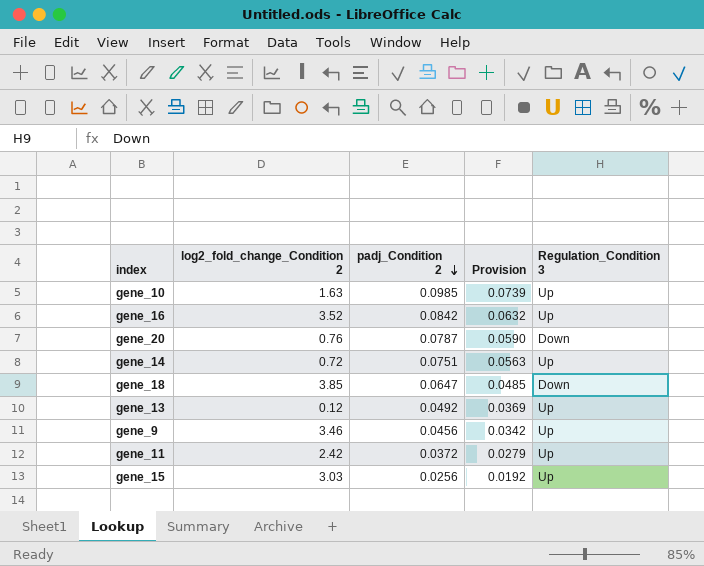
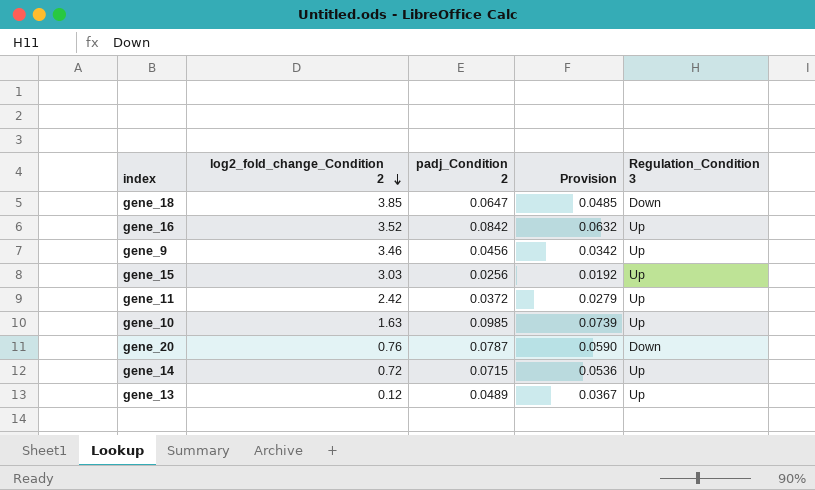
row order: padj_Condition 2 descending -> log2_fold_change_Condition 2 descending
gene_14 | padj_Condition 2: 0.0751 -> 0.0715
gene_14 | Provision: 0.0563 -> 0.0536
gene_13 | padj_Condition 2: 0.0492 -> 0.0489
gene_13 | Provision: 0.0369 -> 0.0367

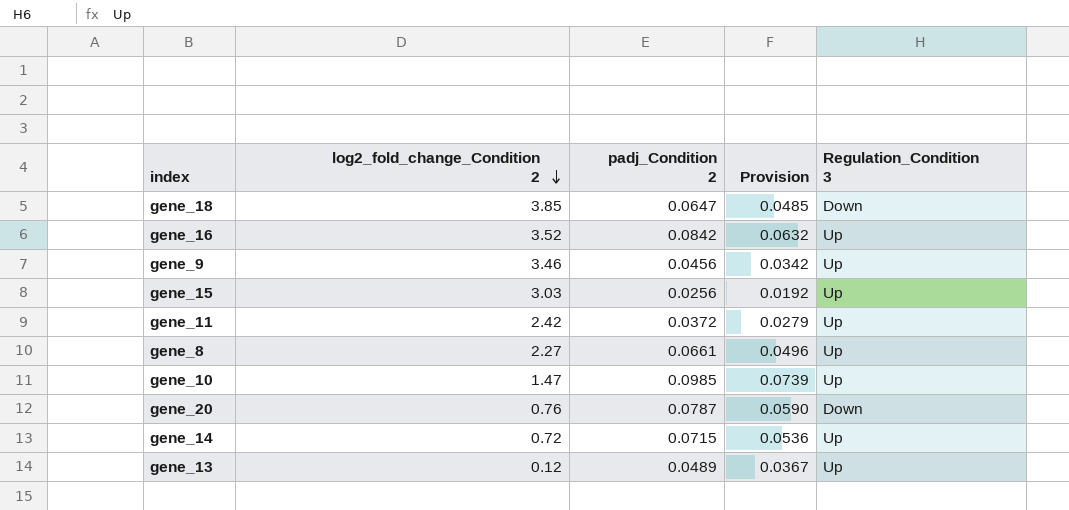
row gene_8: none -> 2.27 | 0.0661 | 0.0496 | Up
gene_10 | log2_fold_change_Condition 2: 1.63 -> 1.47

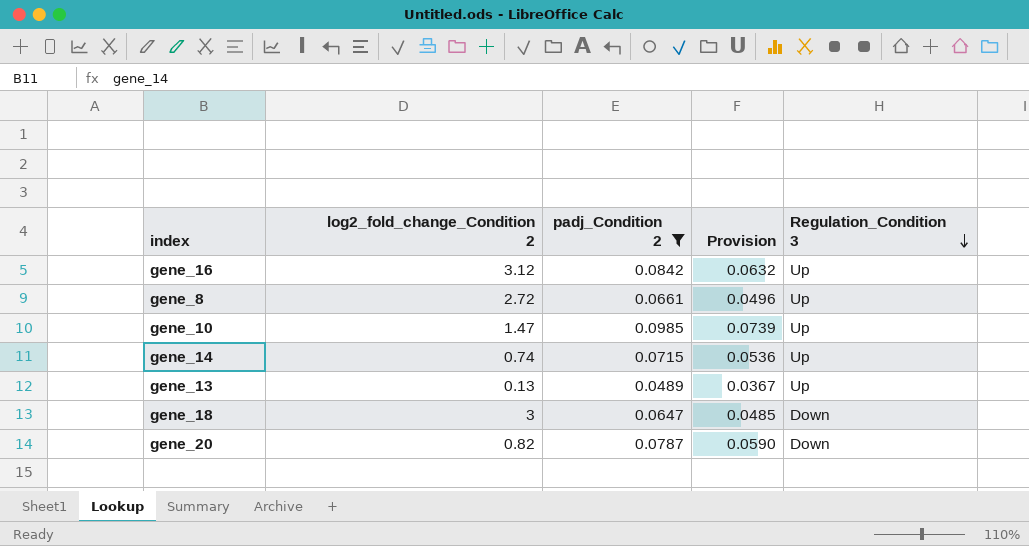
filter: none -> padj_Condition 2 >= 0.0489
row order: log2_fold_change_Condition 2 descending -> Regulation_Condition 3 descending
gene_16 | log2_fold_change_Condition 2: 3.52 -> 3.12
gene_8 | log2_fold_change_Condition 2: 2.27 -> 2.72
gene_14 | log2_fold_change_Condition 2: 0.72 -> 0.74
gene_13 | log2_fold_change_Condition 2: 0.12 -> 0.13
gene_18 | log2_fold_change_Condition 2: 3.85 -> 3
gene_20 | log2_fold_change_Condition 2: 0.76 -> 0.82

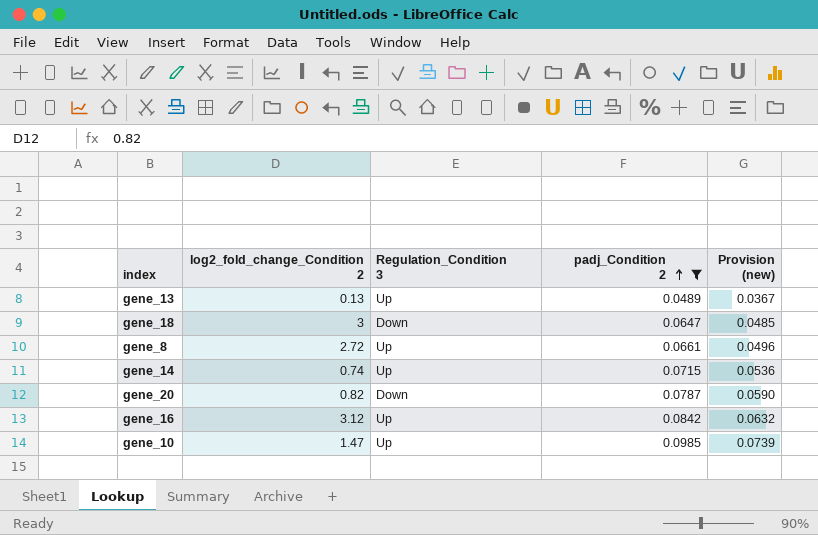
row order: Regulation_Condition 3 descending -> padj_Condition 2 ascending
column Regulation_Condition 3 | position: 5 -> 3
column name: Provision -> Provision (new)

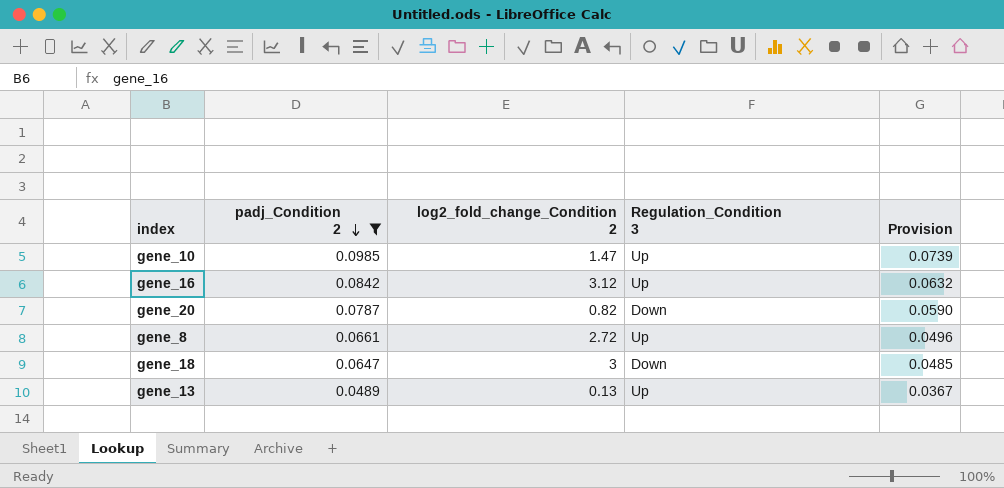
row order: padj_Condition 2 ascending -> padj_Condition 2 descending
column padj_Condition 2 | position: 4 -> 2
column name: Provision (new) -> Provision
row gene_14: 0.74 | Up | 0.0715 | 0.0536 -> none

